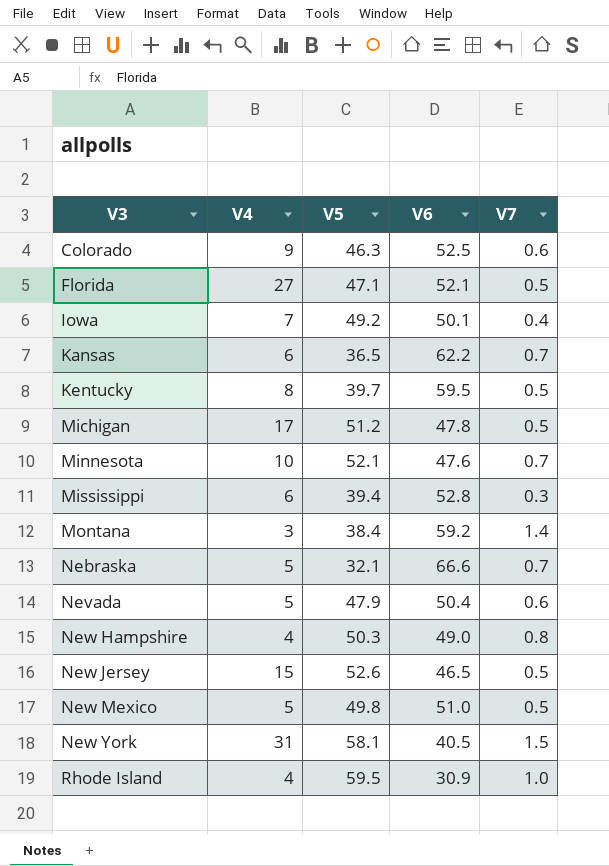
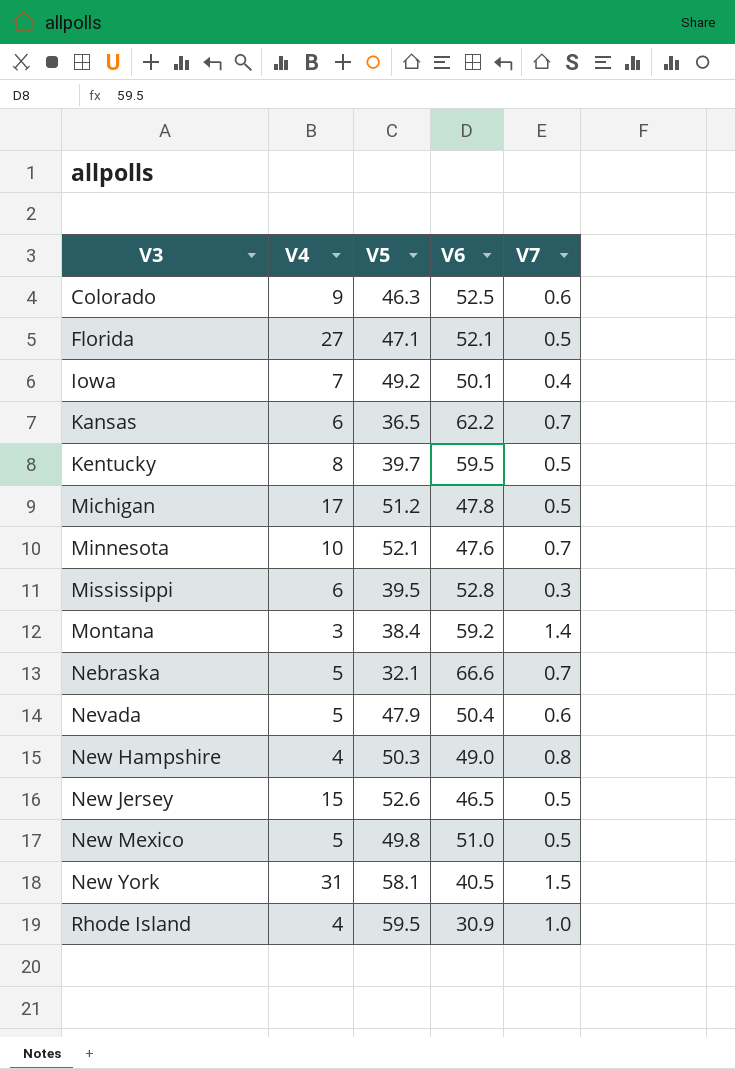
Mississippi | V5: 39.4 -> 39.5

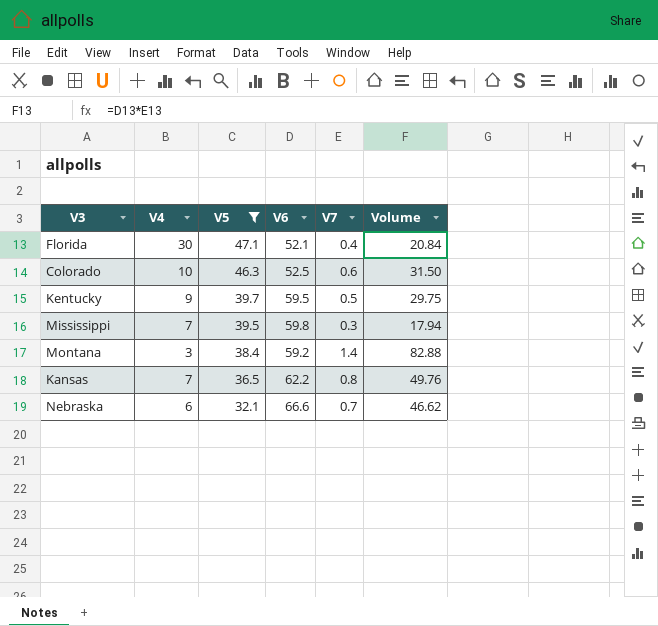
filter: none -> V5 <= 47.1
row order: V3 ascending -> V5 descending
column Volume | formula: none -> [V6] * [V7]
Florida | V4: 27 -> 30
Florida | V7: 0.5 -> 0.4
Colorado | V4: 9 -> 10
Kentucky | V4: 8 -> 9
Mississippi | V4: 6 -> 7
Mississippi | V6: 52.8 -> 59.8
Kansas | V4: 6 -> 7
Kansas | V7: 0.7 -> 0.8
Nebraska | V4: 5 -> 6

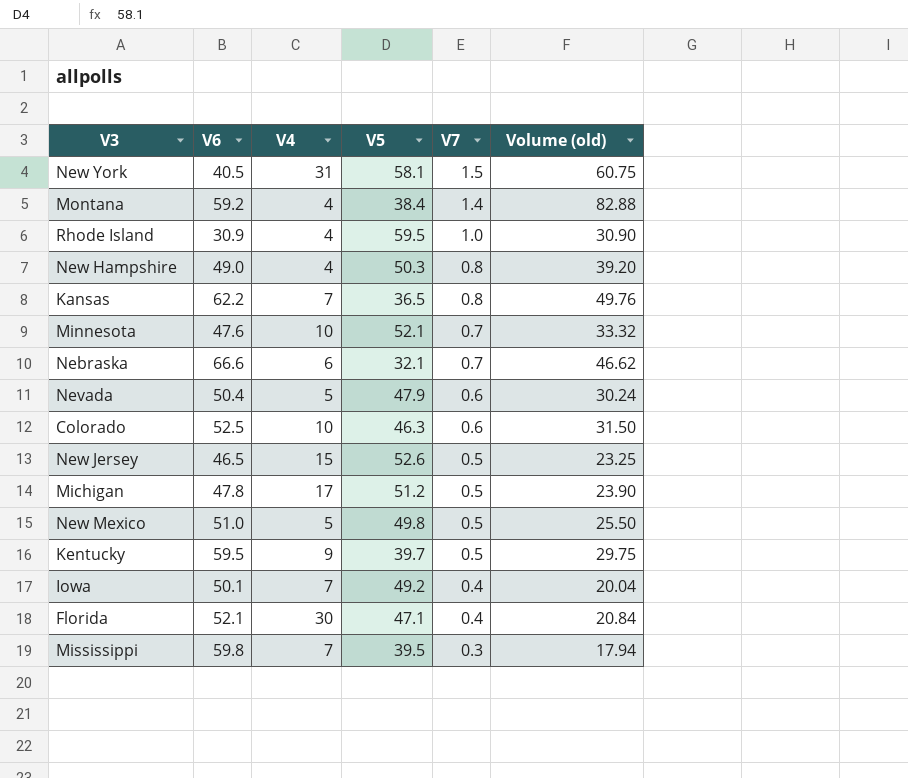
filter: V5 <= 47.1 -> none
row order: V5 descending -> V7 descending
column V6 | position: 4 -> 2
column name: Volume -> Volume (old)
Montana | V4: 3 -> 4

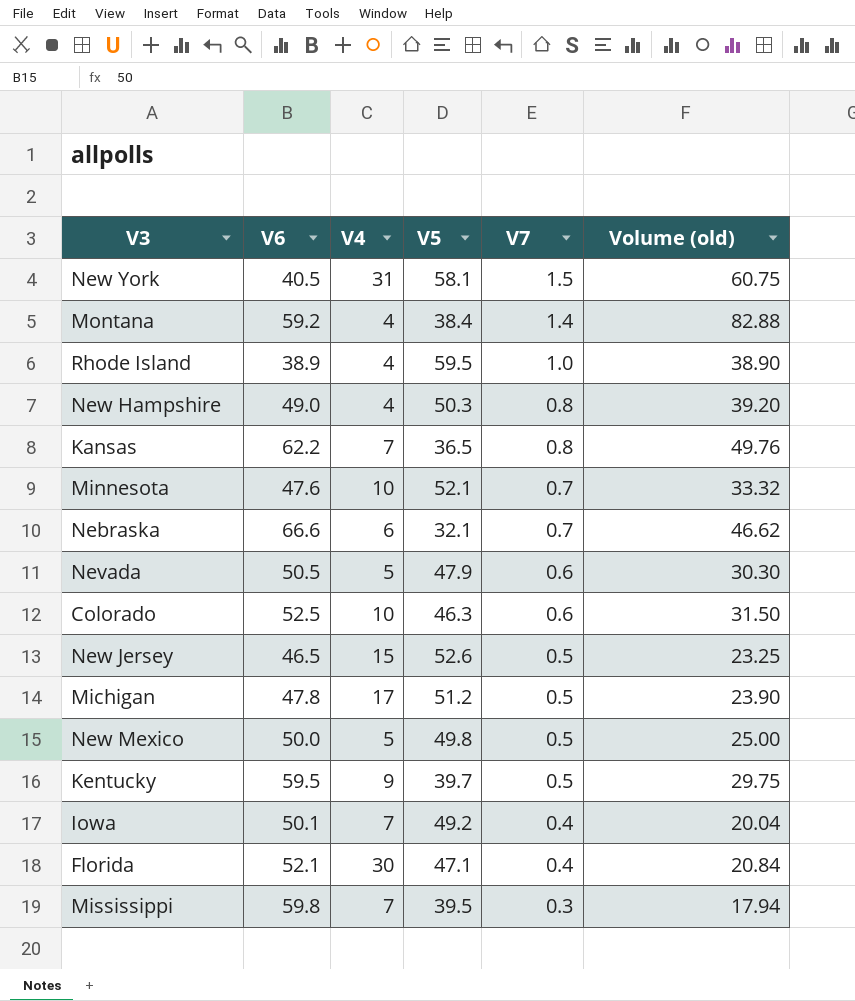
Rhode Island | V6: 30.9 -> 38.9
Rhode Island | Volume (old): 30.90 -> 38.90
Nevada | V6: 50.4 -> 50.5
Nevada | Volume (old): 30.24 -> 30.30
New Mexico | V6: 51.0 -> 50.0
New Mexico | Volume (old): 25.50 -> 25.00

